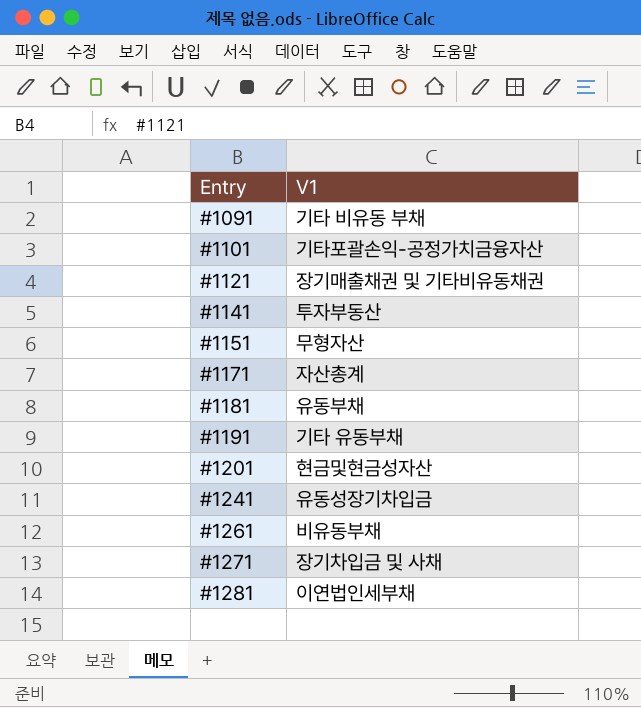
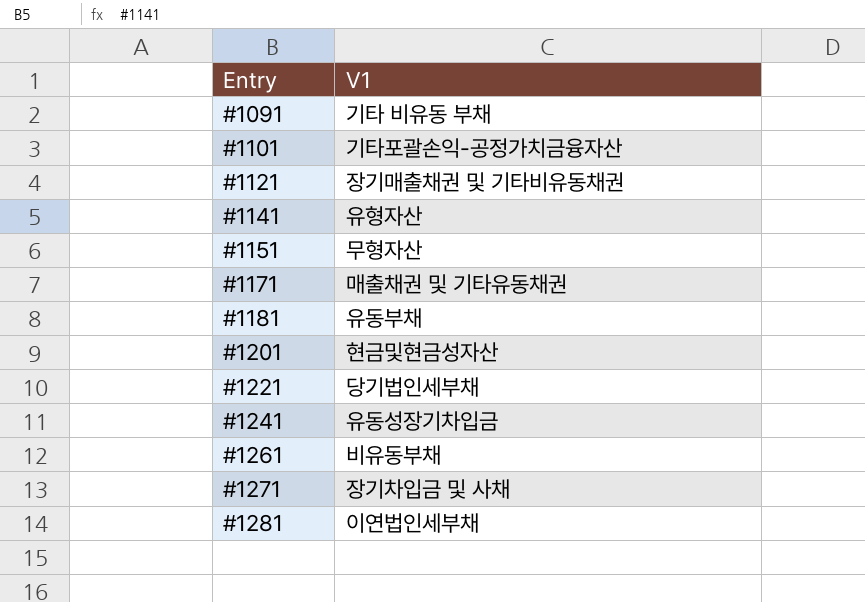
row #1191: 기타 유동부채 -> none
#1141 | V1: 투자부동산 -> 유형자산
#1171 | V1: 자산총계 -> 매출채권 및 기타유동채권
row #1221: none -> 당기법인세부채

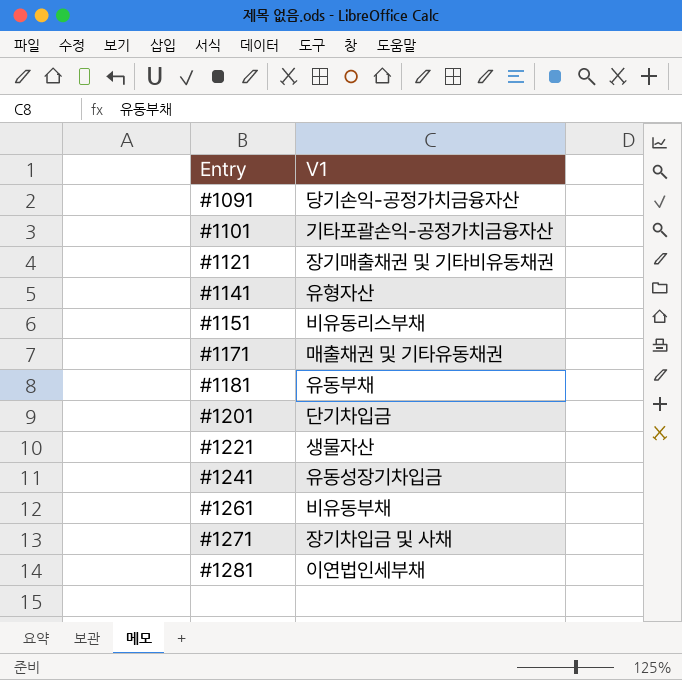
#1091 | V1: 기타 비유동 부채 -> 당기손익-공정가치금융자산
#1151 | V1: 무형자산 -> 비유동리스부채
#1201 | V1: 현금및현금성자산 -> 단기차입금
#1221 | V1: 당기법인세부채 -> 생물자산

